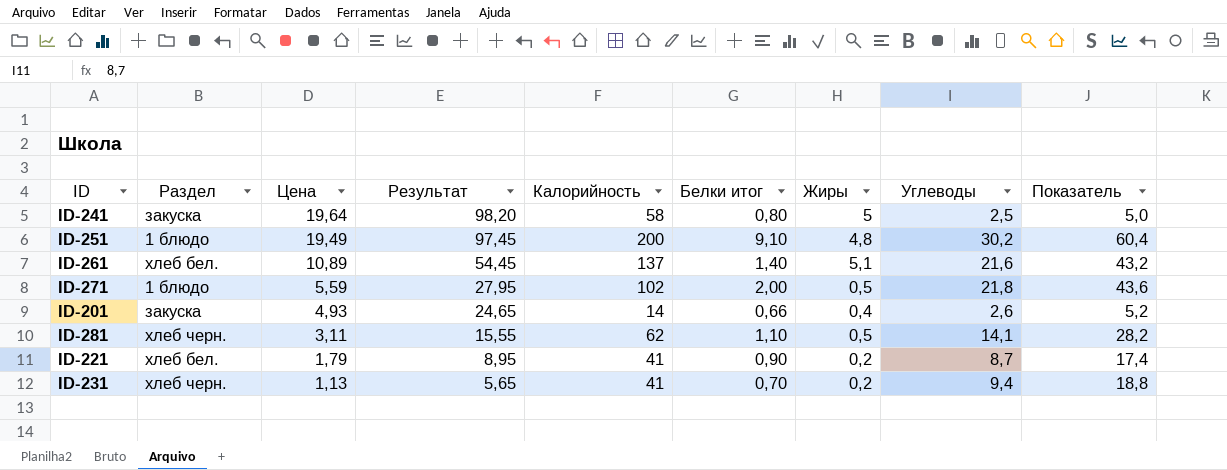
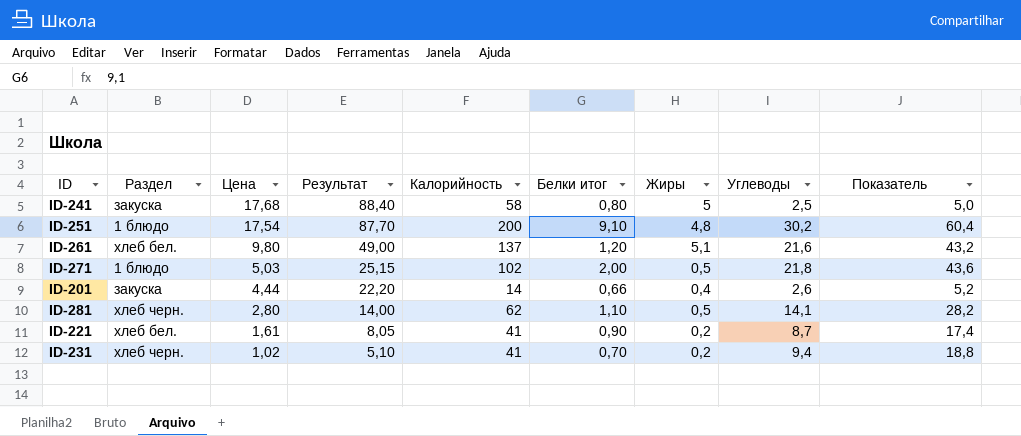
ID-241 | Цена: 19,64 -> 17,68
ID-241 | Результат: 98,20 -> 88,40
ID-251 | Цена: 19,49 -> 17,54
ID-251 | Результат: 97,45 -> 87,70
ID-261 | Цена: 10,89 -> 9,80
ID-261 | Результат: 54,45 -> 49,00
ID-261 | Белки итог: 1,40 -> 1,20
ID-271 | Цена: 5,59 -> 5,03
ID-271 | Результат: 27,95 -> 25,15
ID-201 | Цена: 4,93 -> 4,44
ID-201 | Результат: 24,65 -> 22,20
ID-281 | Цена: 3,11 -> 2,80
ID-281 | Результат: 15,55 -> 14,00
ID-221 | Цена: 1,79 -> 1,61
ID-221 | Результат: 8,95 -> 8,05
ID-231 | Цена: 1,13 -> 1,02
ID-231 | Результат: 5,65 -> 5,10

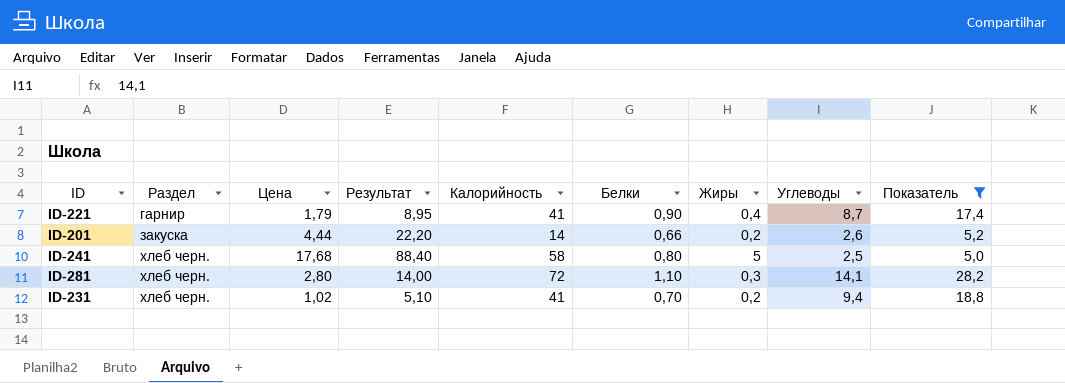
filter: none -> Показатель <= 28,2
row order: Цена descending -> Раздел ascending
column name: Белки итог -> Белки
ID-221 | Раздел: хлеб бел. -> гарнир
ID-221 | Цена: 1,61 -> 1,79
ID-221 | Результат: 8,05 -> 8,95
ID-221 | Жиры: 0,2 -> 0,4
ID-201 | Жиры: 0,4 -> 0,2
ID-241 | Раздел: закуска -> хлеб черн.
ID-281 | Калорийность: 62 -> 72
ID-281 | Жиры: 0,5 -> 0,3

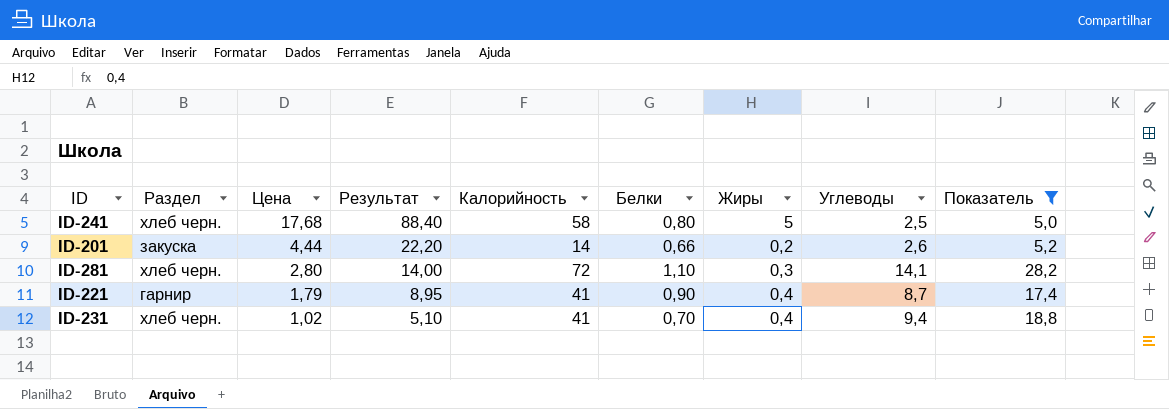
row order: Раздел ascending -> Цена descending
ID-231 | Жиры: 0,2 -> 0,4

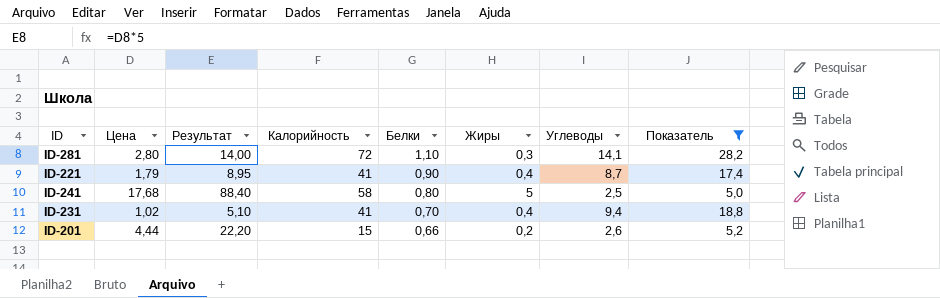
row order: Цена descending -> Белки descending
column Раздел | position: 2 -> none
ID-201 | Калорийность: 14 -> 15

